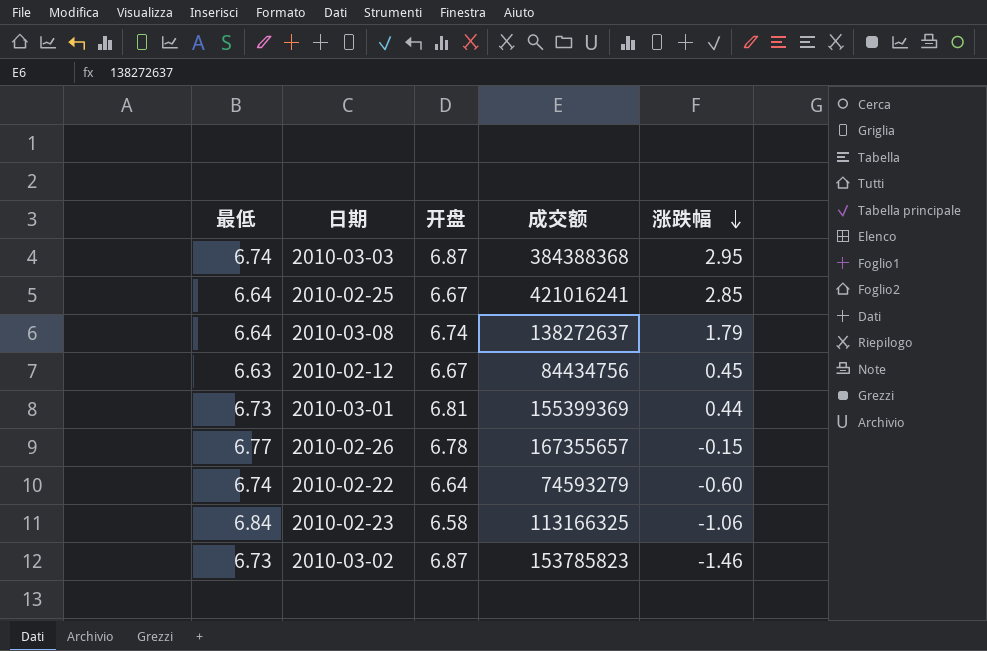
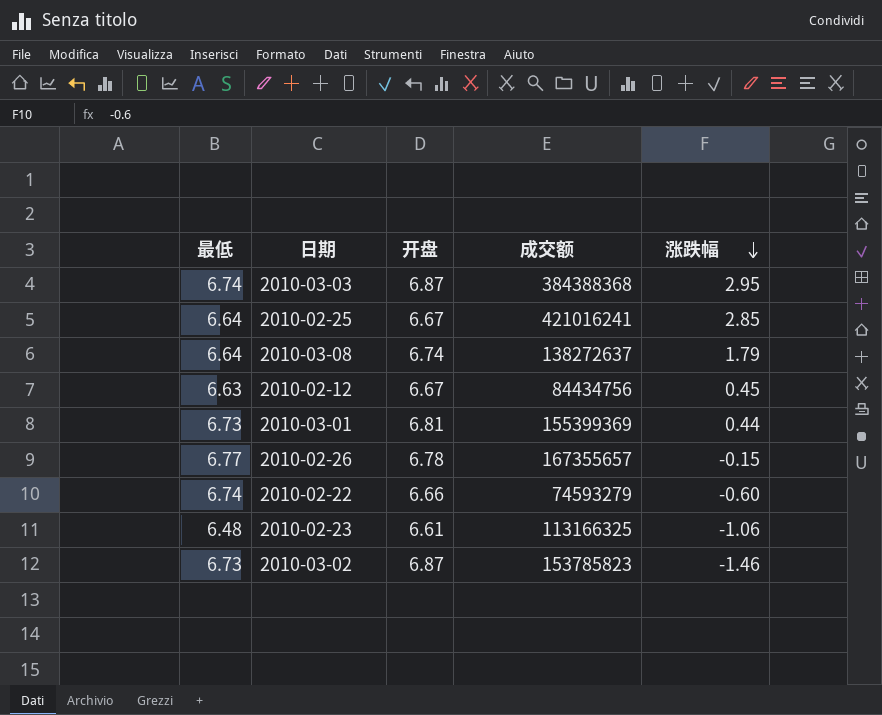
2010-02-22 | 开盘: 6.64 -> 6.66
2010-02-23 | 最低: 6.84 -> 6.48
2010-02-23 | 开盘: 6.58 -> 6.61

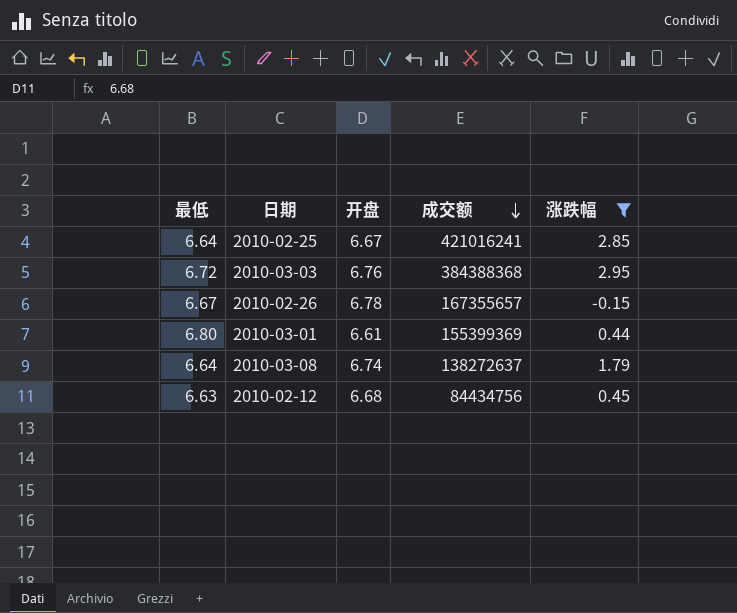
filter: none -> 涨跌幅 >= -0.15
row order: 涨跌幅 descending -> 成交额 descending
2010-03-03 | 最低: 6.74 -> 6.72
2010-03-03 | 开盘: 6.87 -> 6.76
2010-02-26 | 最低: 6.77 -> 6.67
2010-03-01 | 最低: 6.73 -> 6.80
2010-03-01 | 开盘: 6.81 -> 6.61
2010-02-12 | 开盘: 6.67 -> 6.68

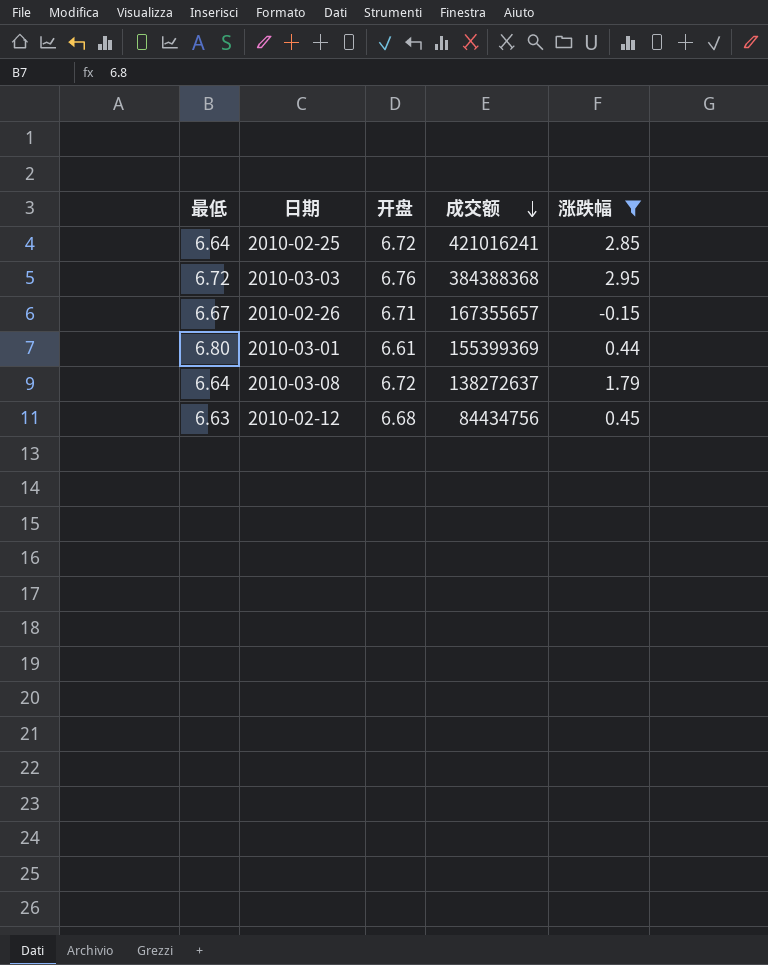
2010-02-25 | 开盘: 6.67 -> 6.72
2010-02-26 | 开盘: 6.78 -> 6.71
2010-03-08 | 开盘: 6.74 -> 6.72

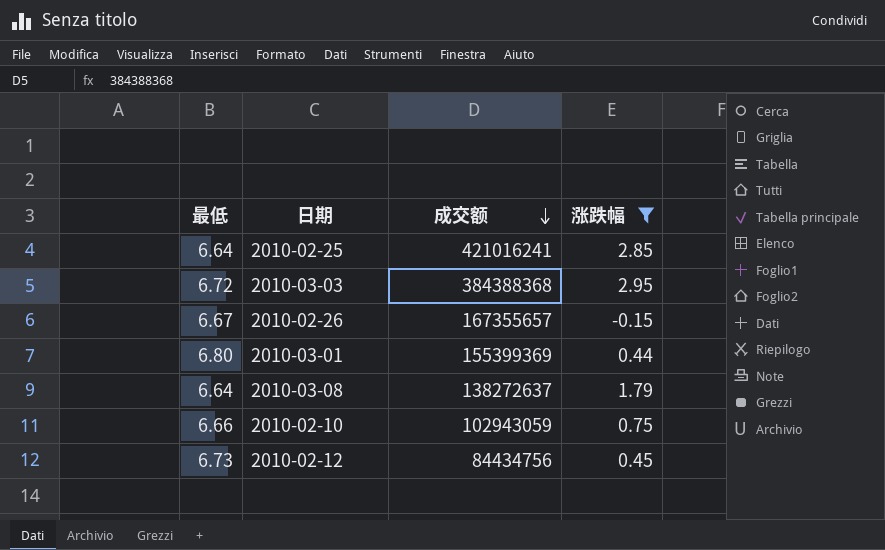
column 开盘 | position: 3 -> none
row 2010-02-10: none -> 6.66 | 102943059 | 0.75
2010-02-12 | 最低: 6.63 -> 6.73

